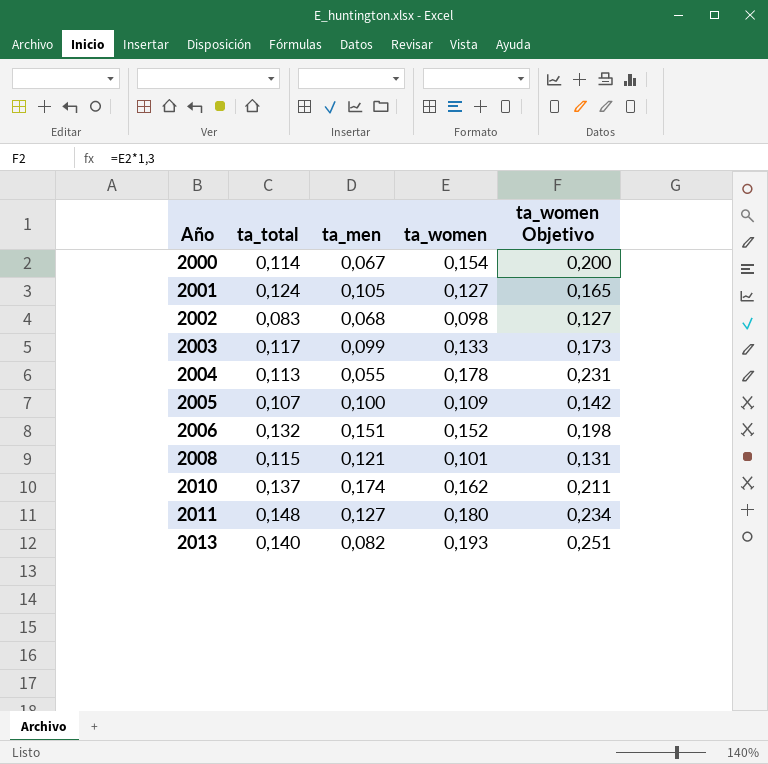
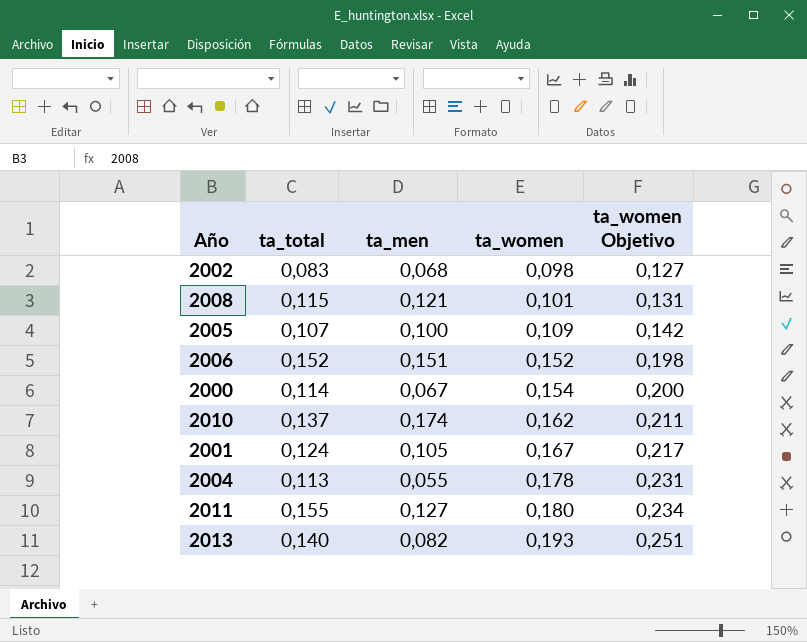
row order: Año ascending -> ta_women ascending
row 2003: 0,117 | 0,099 | 0,133 | 0,173 -> none
2006 | ta_total: 0,132 -> 0,152
2001 | ta_women: 0,127 -> 0,167
2001 | ta_women Objetivo: 0,165 -> 0,217
2011 | ta_total: 0,148 -> 0,155

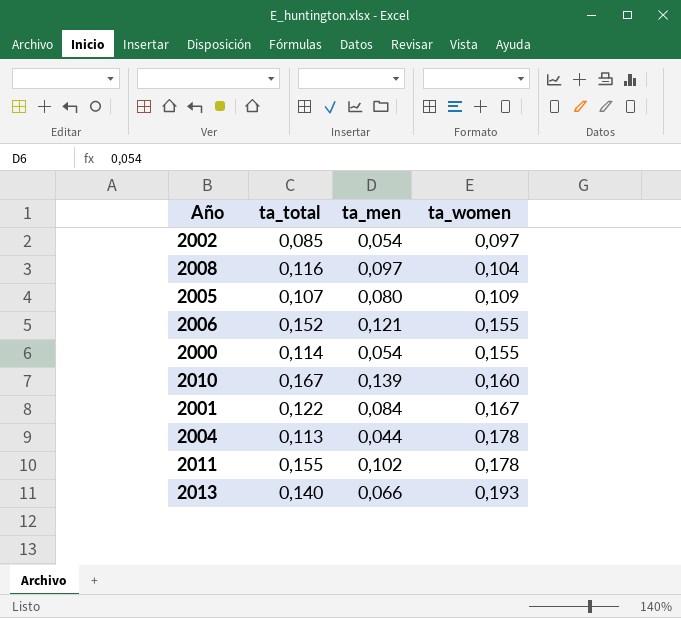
column ta_women Objetivo | formula: [ta_women] * 1,3 -> none
2002 | ta_total: 0,083 -> 0,085
2002 | ta_men: 0,068 -> 0,054
2002 | ta_women: 0,098 -> 0,097
2008 | ta_total: 0,115 -> 0,116
2008 | ta_men: 0,121 -> 0,097
2008 | ta_women: 0,101 -> 0,104
2005 | ta_men: 0,100 -> 0,080
2006 | ta_men: 0,151 -> 0,121
2006 | ta_women: 0,152 -> 0,155
2000 | ta_men: 0,067 -> 0,054
2000 | ta_women: 0,154 -> 0,155
2010 | ta_total: 0,137 -> 0,167
2010 | ta_men: 0,174 -> 0,139
2010 | ta_women: 0,162 -> 0,160
2001 | ta_total: 0,124 -> 0,122
2001 | ta_men: 0,105 -> 0,084
2004 | ta_men: 0,055 -> 0,044
2011 | ta_men: 0,127 -> 0,102
2011 | ta_women: 0,180 -> 0,178
2013 | ta_men: 0,082 -> 0,066

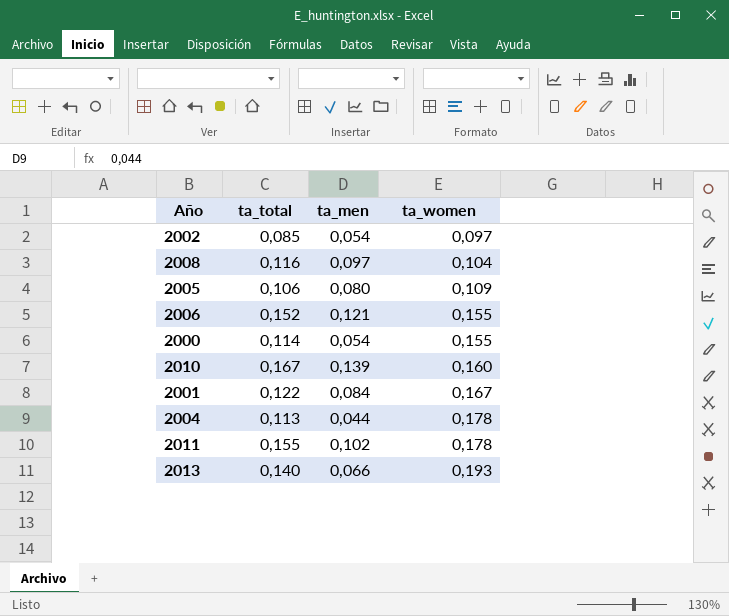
2005 | ta_total: 0,107 -> 0,106

